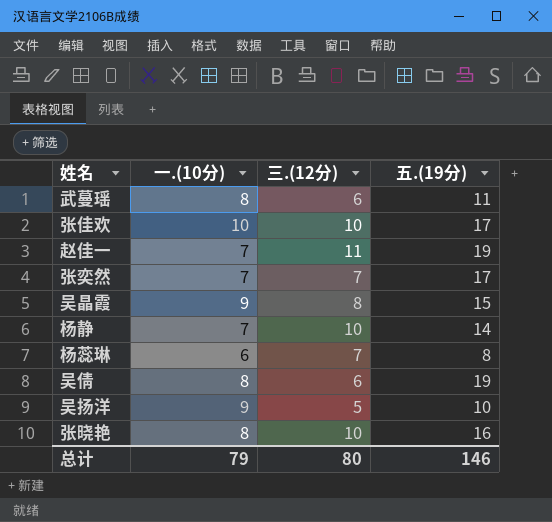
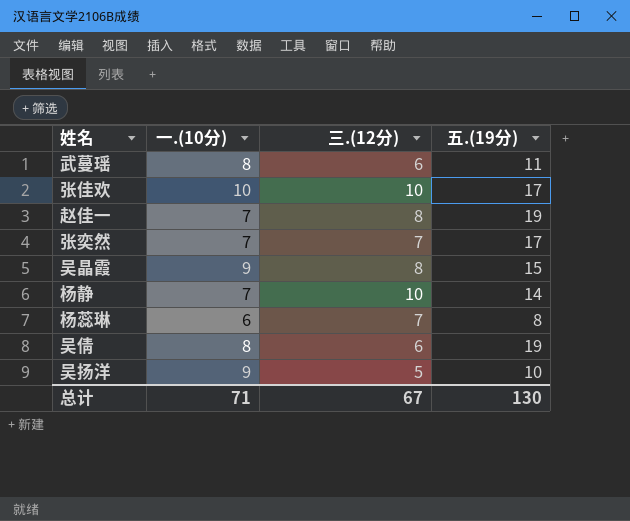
row 张晓艳: 8 | 10 | 16 -> none
赵佳一 | 三.(12分): 11 -> 8
总计 | 一.(10分): 79 -> 71
总计 | 三.(12分): 80 -> 67
总计 | 五.(19分): 146 -> 130

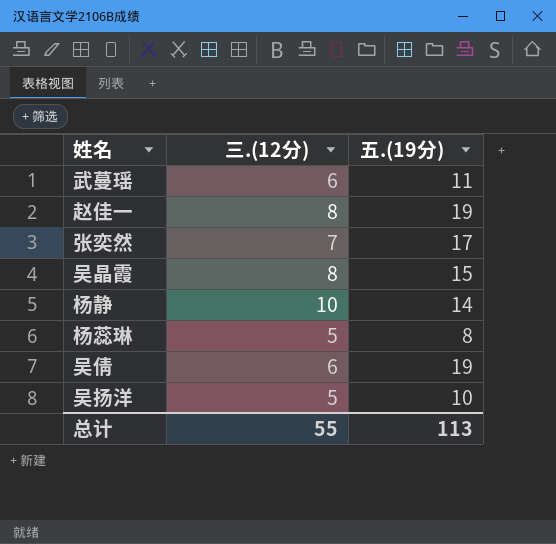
column 一.(10分) | position: 2 -> none
row 张佳欢: 10 | 10 | 17 -> none
杨蕊琳 | 三.(12分): 7 -> 5
总计 | 三.(12分): 67 -> 55
总计 | 五.(19分): 130 -> 113

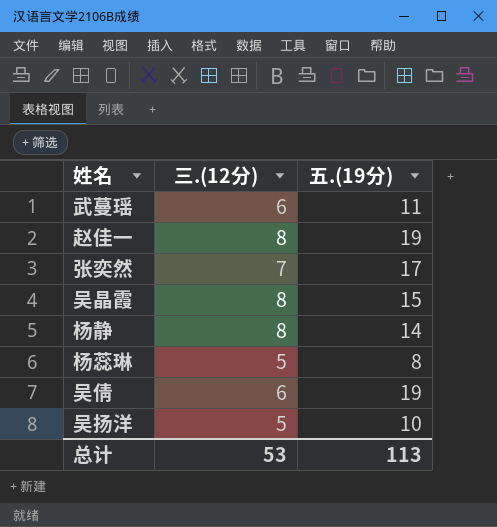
杨静 | 三.(12分): 10 -> 8
总计 | 三.(12分): 55 -> 53

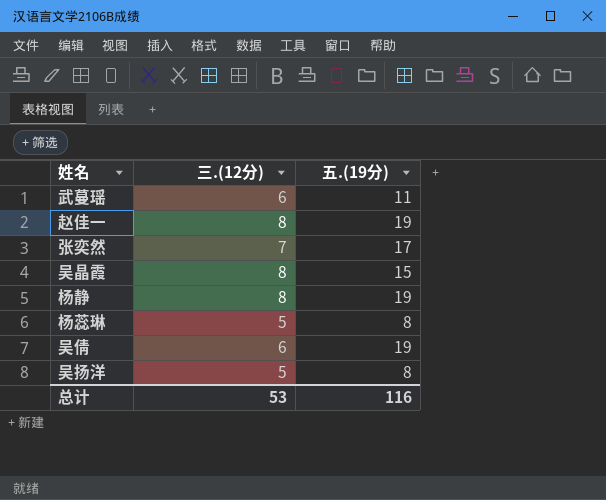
杨静 | 五.(19分): 14 -> 19
吴扬洋 | 五.(19分): 10 -> 8
总计 | 五.(19分): 113 -> 116

